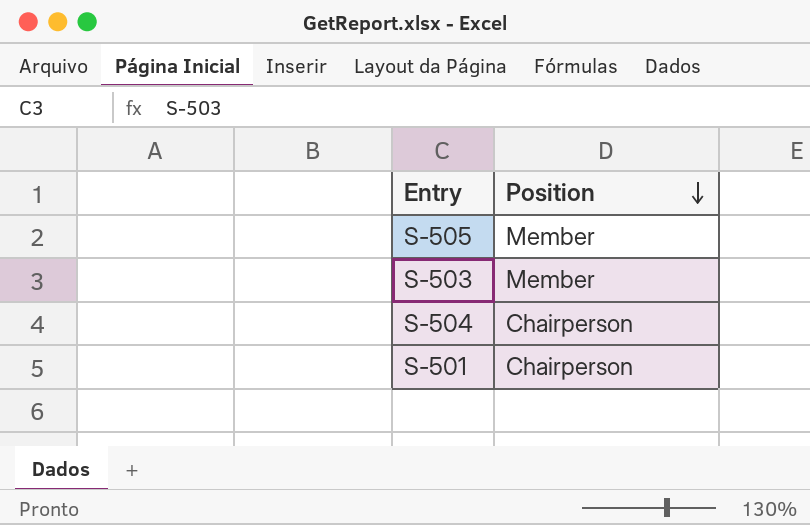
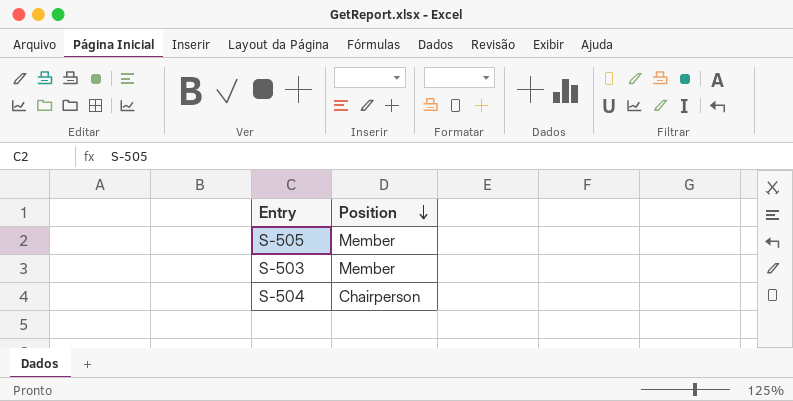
row S-501: Chairperson -> none

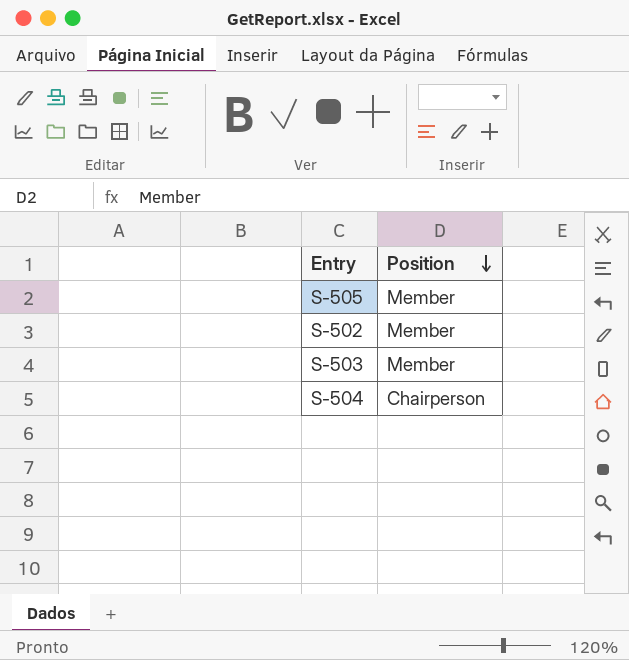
row S-502: none -> Member

